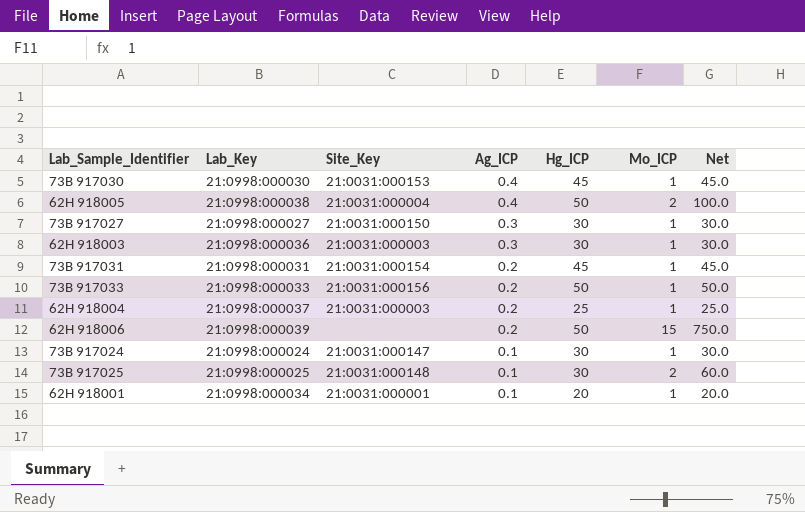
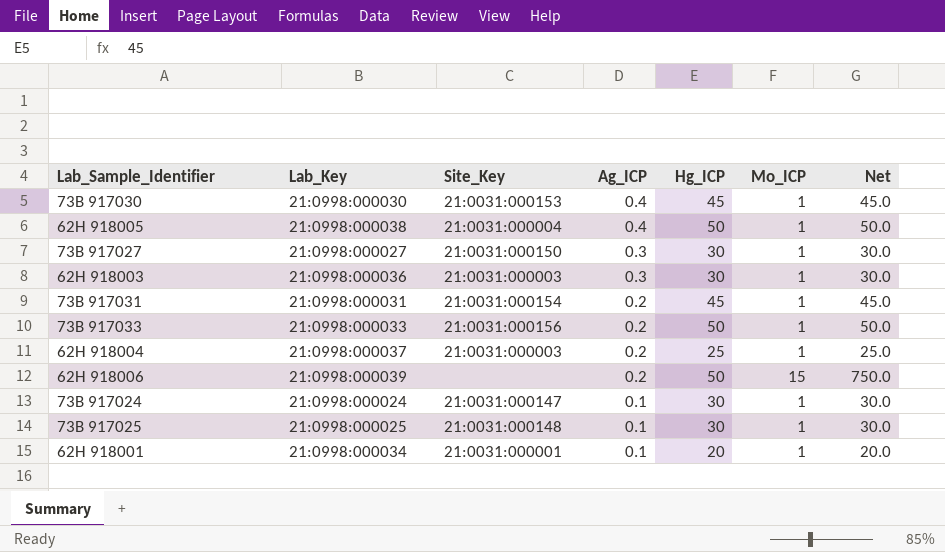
62H 918005 | Mo_ICP: 2 -> 1
62H 918005 | Net: 100.0 -> 50.0
73B 917025 | Mo_ICP: 2 -> 1
73B 917025 | Net: 60.0 -> 30.0

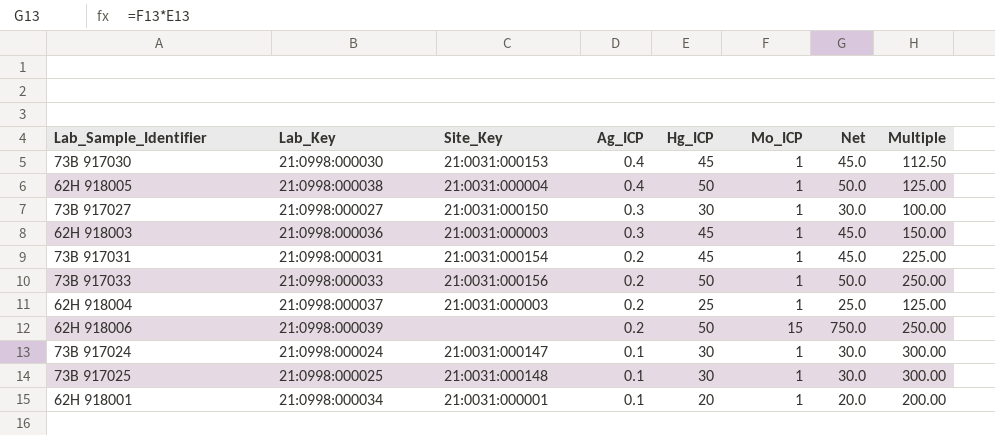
column Multiple | formula: none -> [Hg_ICP] / [Ag_ICP]
62H 918003 | Hg_ICP: 30 -> 45
62H 918003 | Net: 30.0 -> 45.0

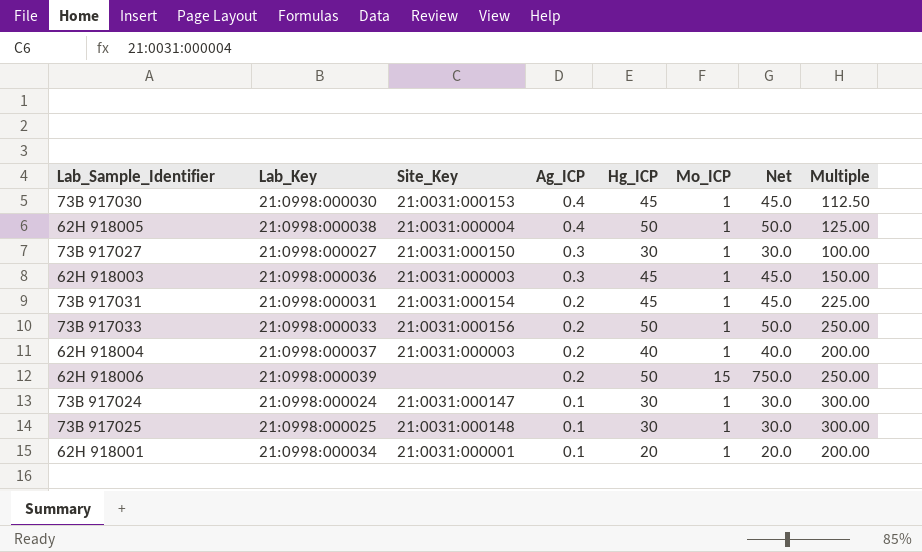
62H 918004 | Hg_ICP: 25 -> 40
62H 918004 | Net: 25.0 -> 40.0
62H 918004 | Multiple: 125.00 -> 200.00

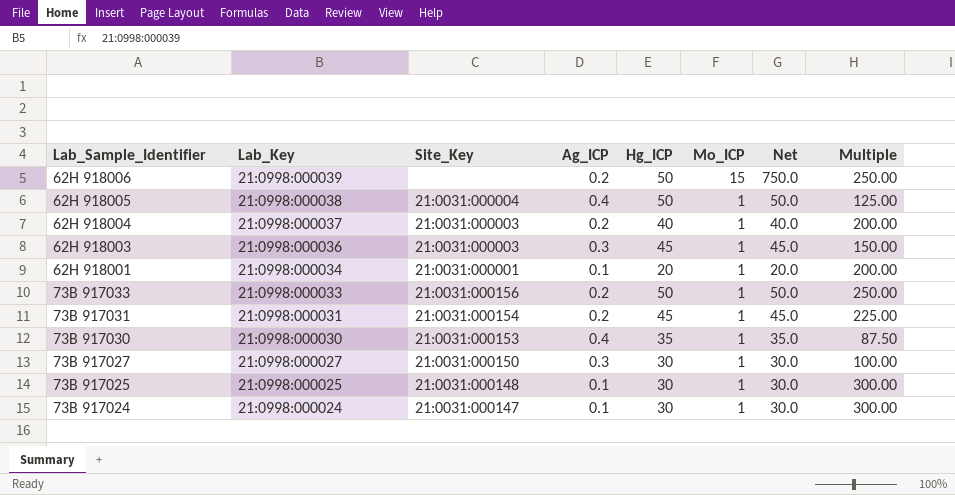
row order: Ag_ICP descending -> Lab_Key descending
73B 917030 | Hg_ICP: 45 -> 35
73B 917030 | Net: 45.0 -> 35.0
73B 917030 | Multiple: 112.50 -> 87.50

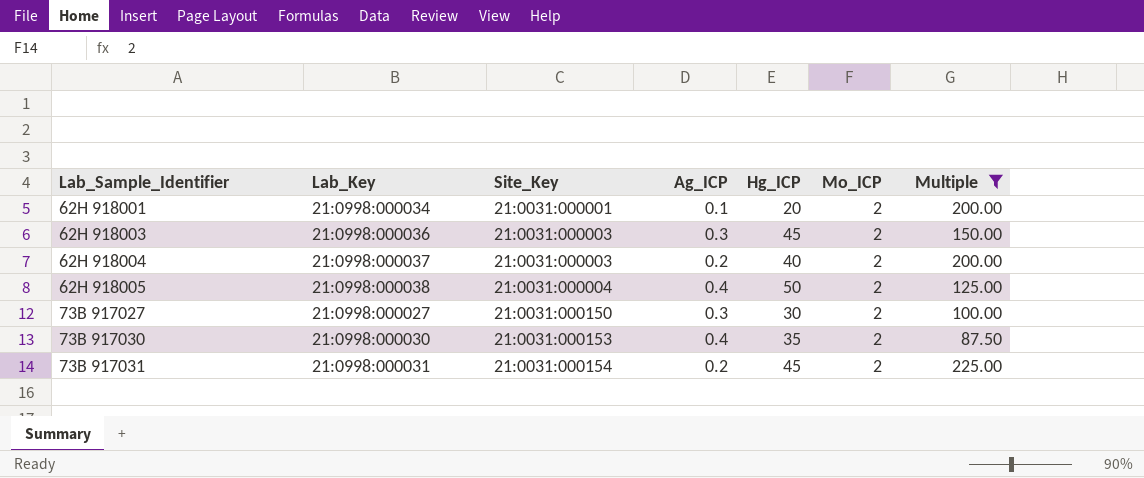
filter: none -> Multiple <= 225.00
row order: Lab_Key descending -> Lab_Sample_Identifier ascending
column Net | formula: [Hg_ICP] * [Mo_ICP] -> none
62H 918001 | Mo_ICP: 1 -> 2
62H 918003 | Mo_ICP: 1 -> 2
62H 918004 | Mo_ICP: 1 -> 2
62H 918005 | Mo_ICP: 1 -> 2
73B 917027 | Mo_ICP: 1 -> 2
73B 917030 | Mo_ICP: 1 -> 2
73B 917031 | Mo_ICP: 1 -> 2

